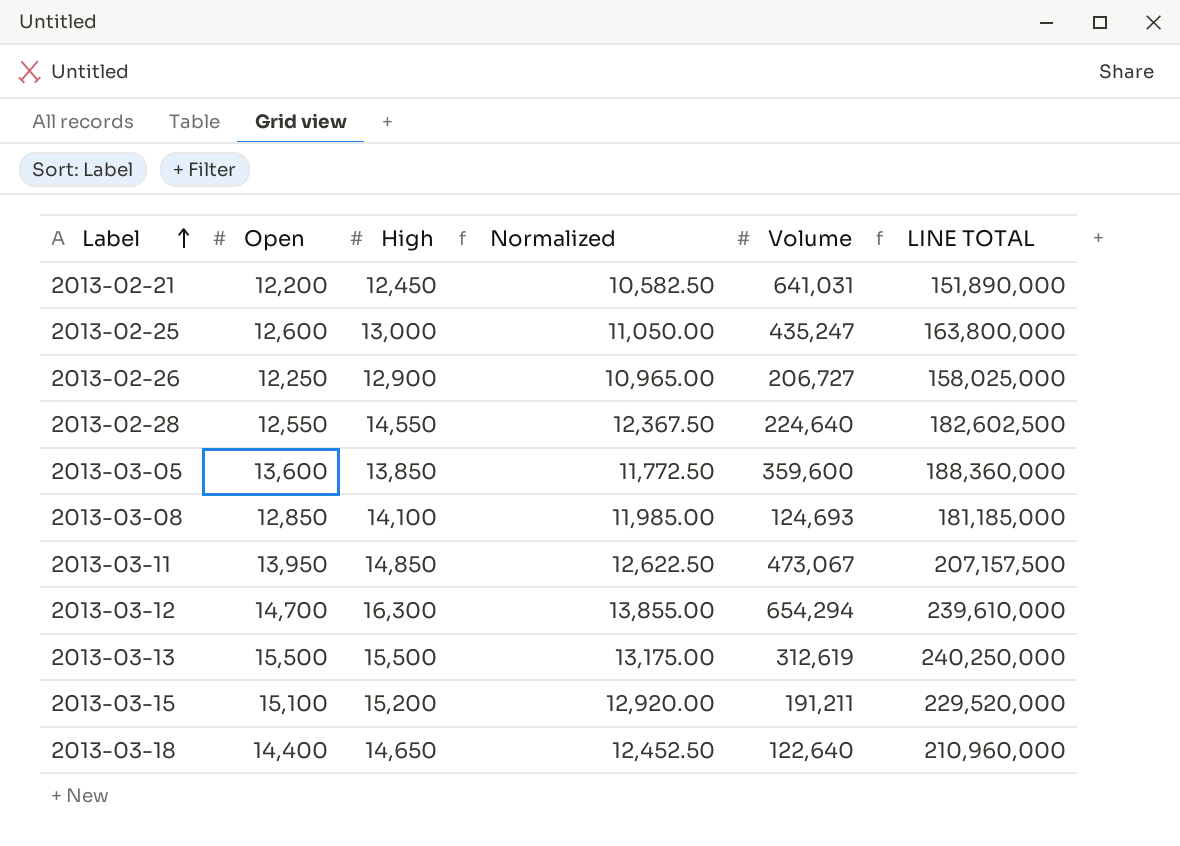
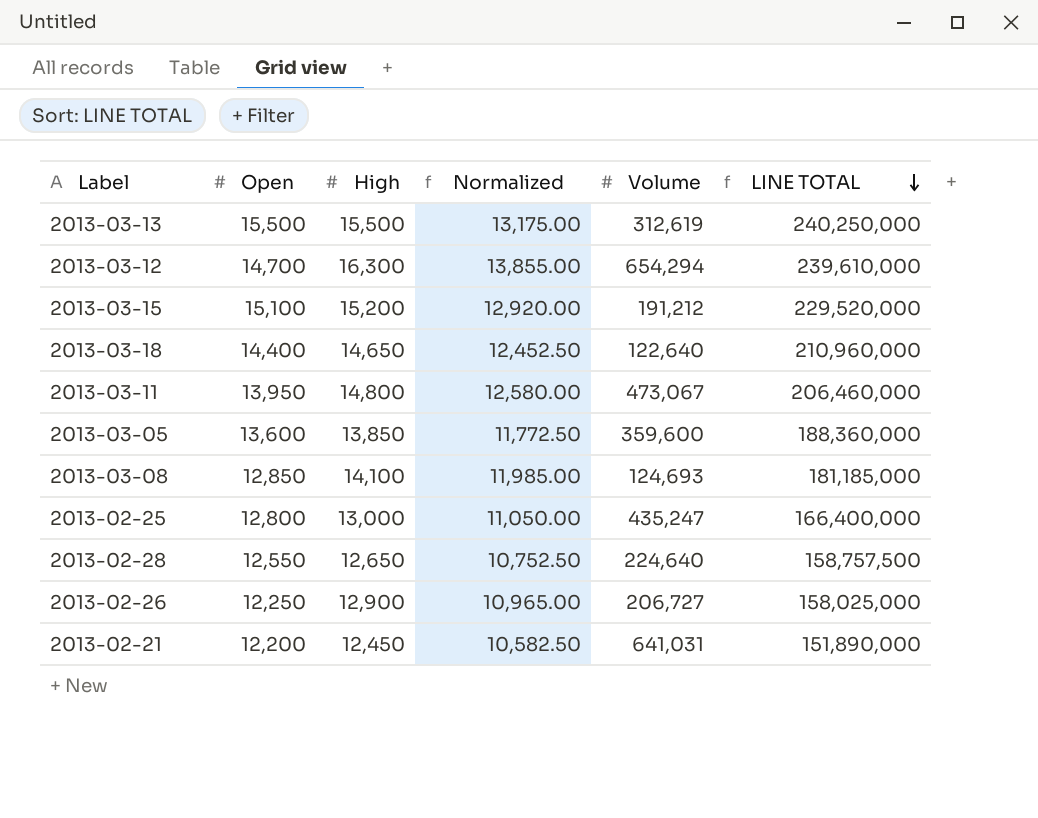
row order: Label ascending -> LINE TOTAL descending
2013-03-15 | Volume: 191,211 -> 191,212
2013-03-11 | High: 14,850 -> 14,800
2013-03-11 | Normalized: 12,622.50 -> 12,580.00
2013-03-11 | LINE TOTAL: 207,157,500 -> 206,460,000
2013-02-25 | Open: 12,600 -> 12,800
2013-02-25 | LINE TOTAL: 163,800,000 -> 166,400,000
2013-02-28 | High: 14,550 -> 12,650
2013-02-28 | Normalized: 12,367.50 -> 10,752.50
2013-02-28 | LINE TOTAL: 182,602,500 -> 158,757,500

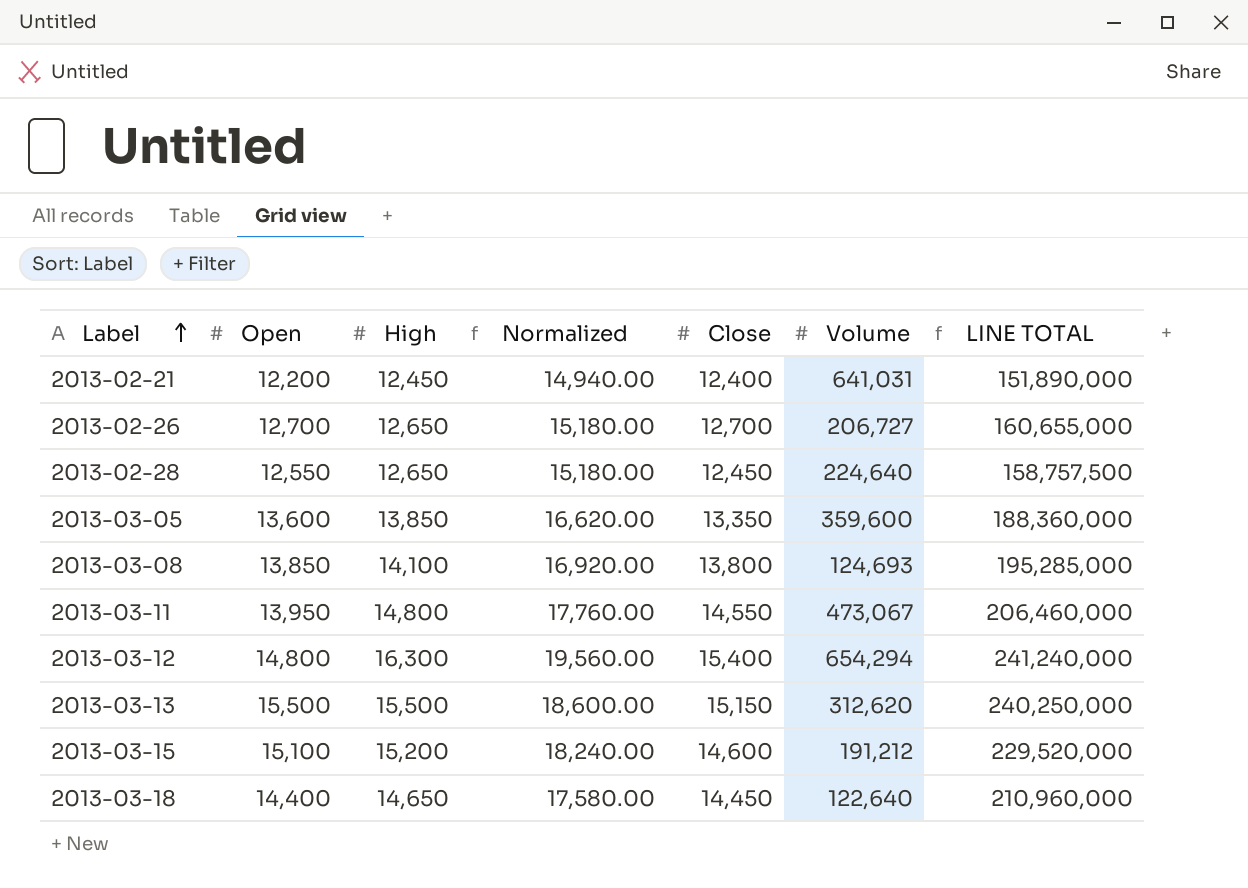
row order: LINE TOTAL descending -> Label ascending
column Normalized | formula: [High] * 0.85 -> [High] * 1.2
column Close | position: none -> 5
row 2013-02-25: 12,800 | 13,000 | 11,050.00 | 435,247 | 166,400,000 -> none
2013-02-26 | Open: 12,250 -> 12,700
2013-02-26 | High: 12,900 -> 12,650
2013-02-26 | LINE TOTAL: 158,025,000 -> 160,655,000
2013-03-08 | Open: 12,850 -> 13,850
2013-03-08 | LINE TOTAL: 181,185,000 -> 195,285,000
2013-03-12 | Open: 14,700 -> 14,800
2013-03-12 | LINE TOTAL: 239,610,000 -> 241,240,000
2013-03-13 | Volume: 312,619 -> 312,620

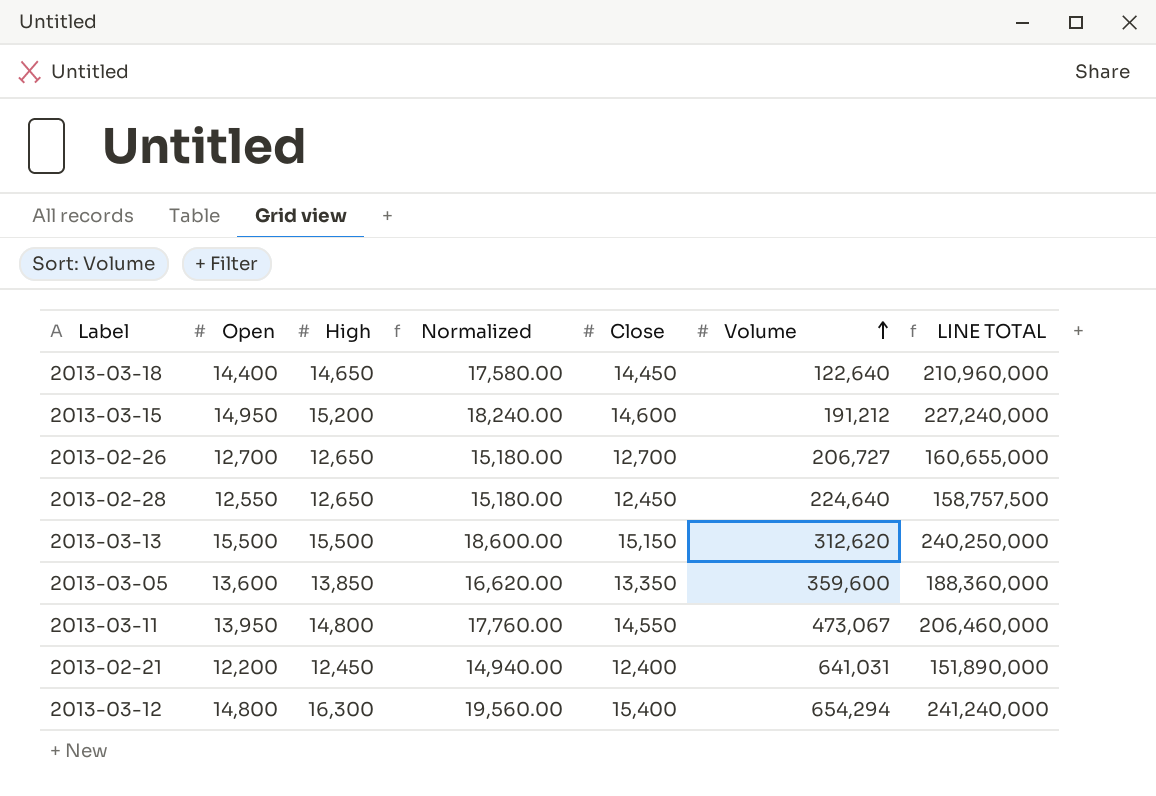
row order: Label ascending -> Volume ascending
row 2013-03-08: 13,850 | 14,100 | 16,920.00 | 13,800 | 124,693 | 195,285,000 -> none
2013-03-15 | Open: 15,100 -> 14,950
2013-03-15 | LINE TOTAL: 229,520,000 -> 227,240,000

